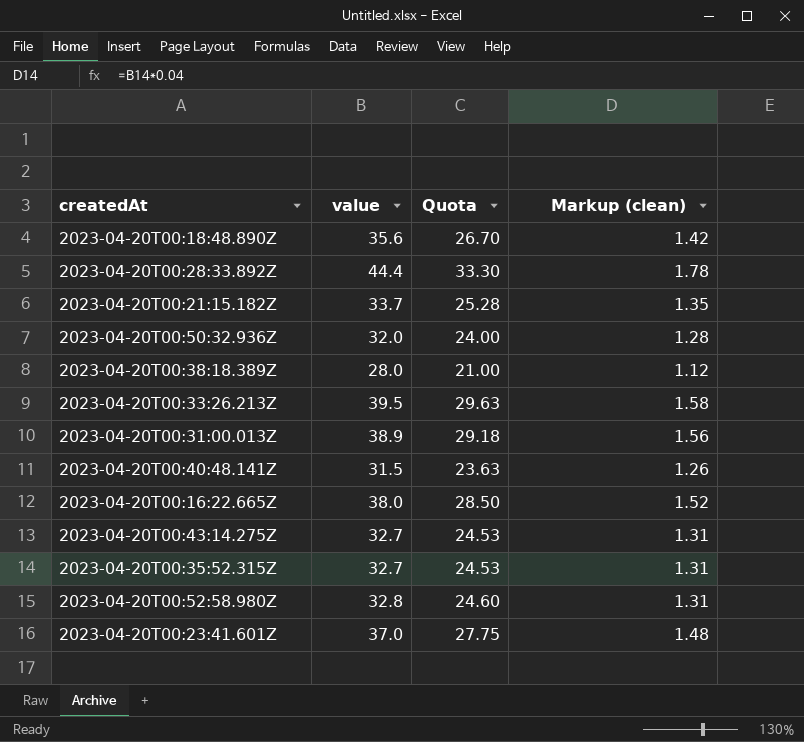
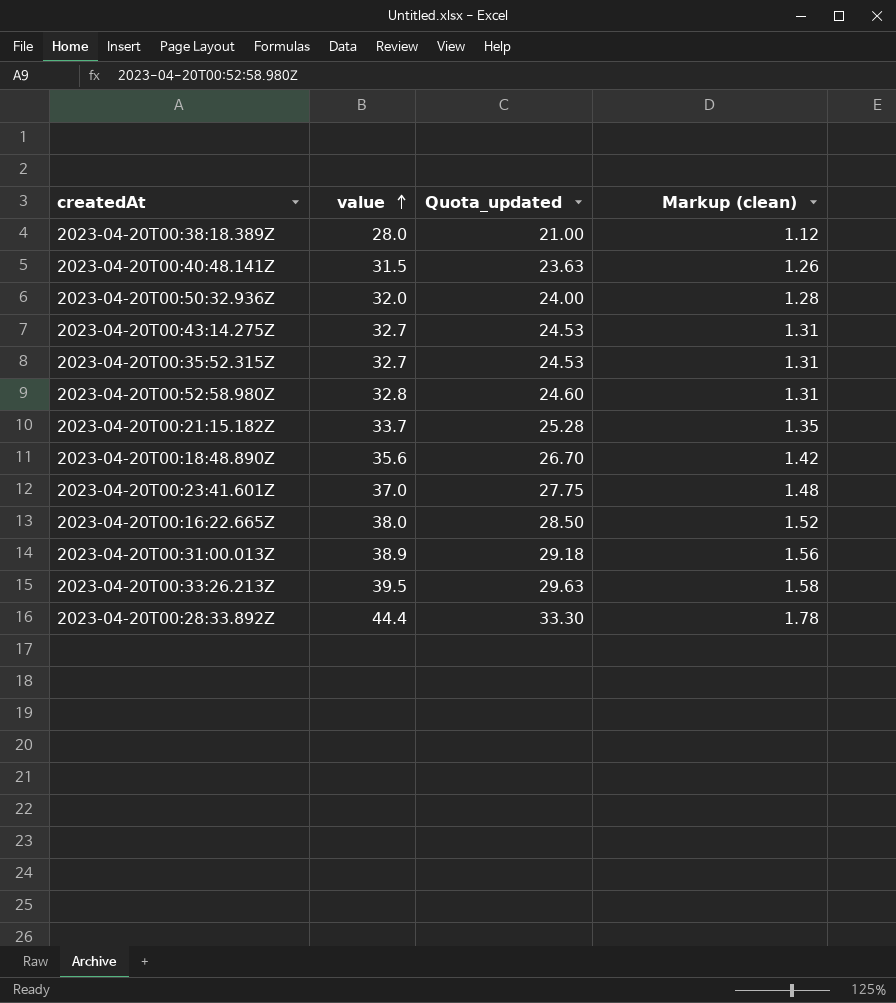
row order: none -> value ascending
column name: Quota -> Quota_updated

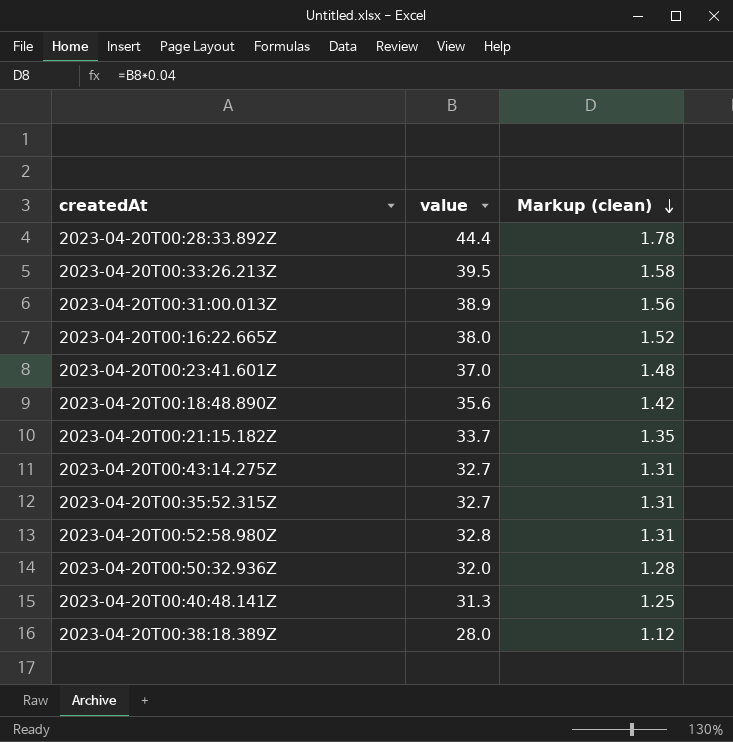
row order: value ascending -> Markup (clean) descending
column Quota_updated | formula: [value] * 0.75 -> none
2023-04-20T00:40:48.141Z | value: 31.5 -> 31.3
2023-04-20T00:40:48.141Z | Markup (clean): 1.26 -> 1.25

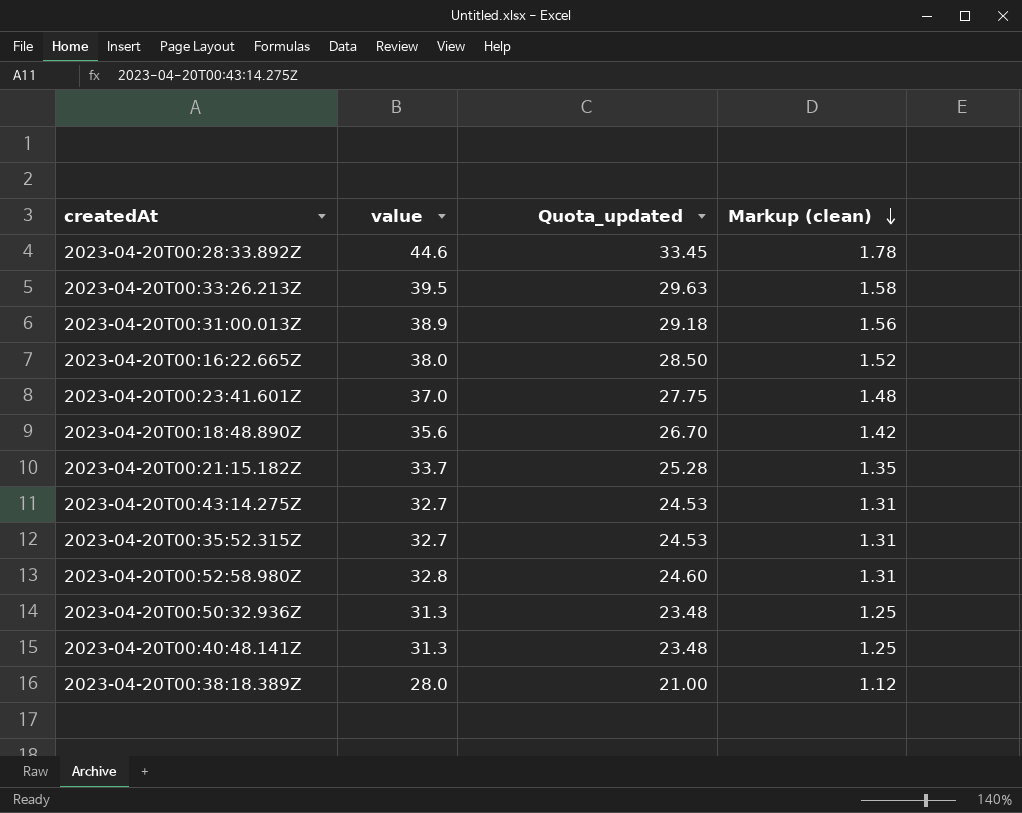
column Quota_updated | formula: none -> [value] * 0.75
2023-04-20T00:28:33.892Z | value: 44.4 -> 44.6
2023-04-20T00:50:32.936Z | value: 32.0 -> 31.3
2023-04-20T00:50:32.936Z | Markup (clean): 1.28 -> 1.25

